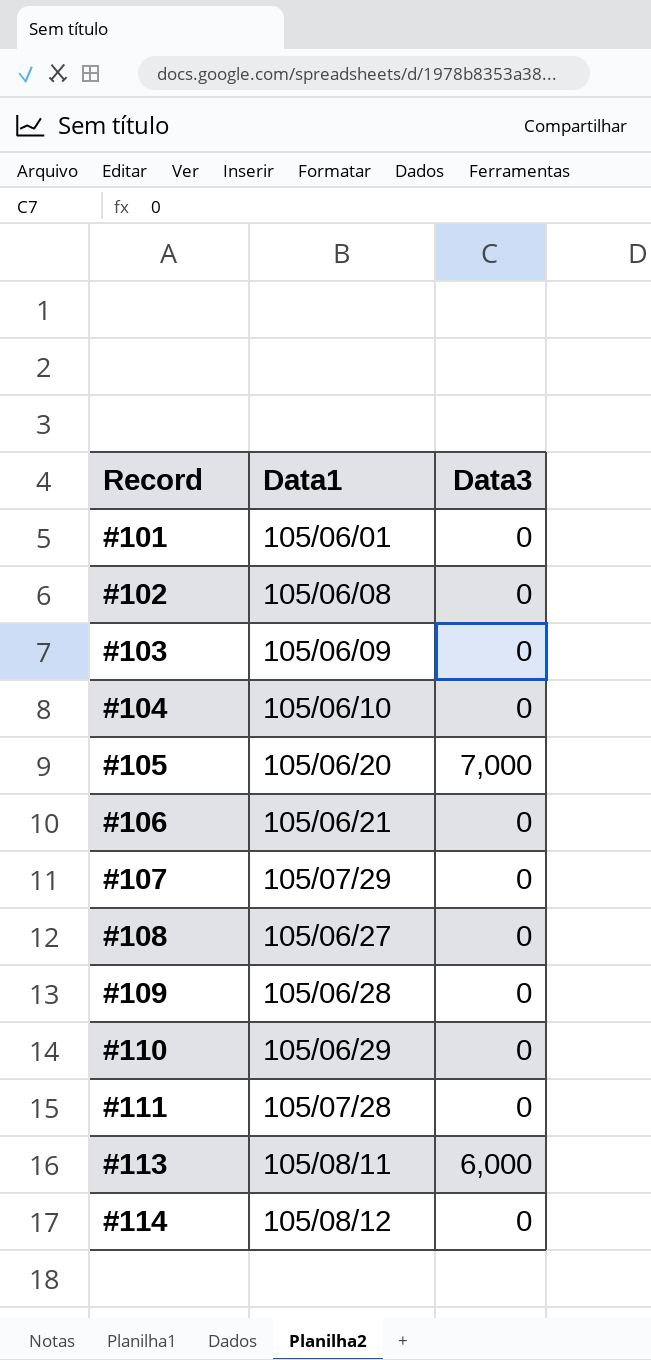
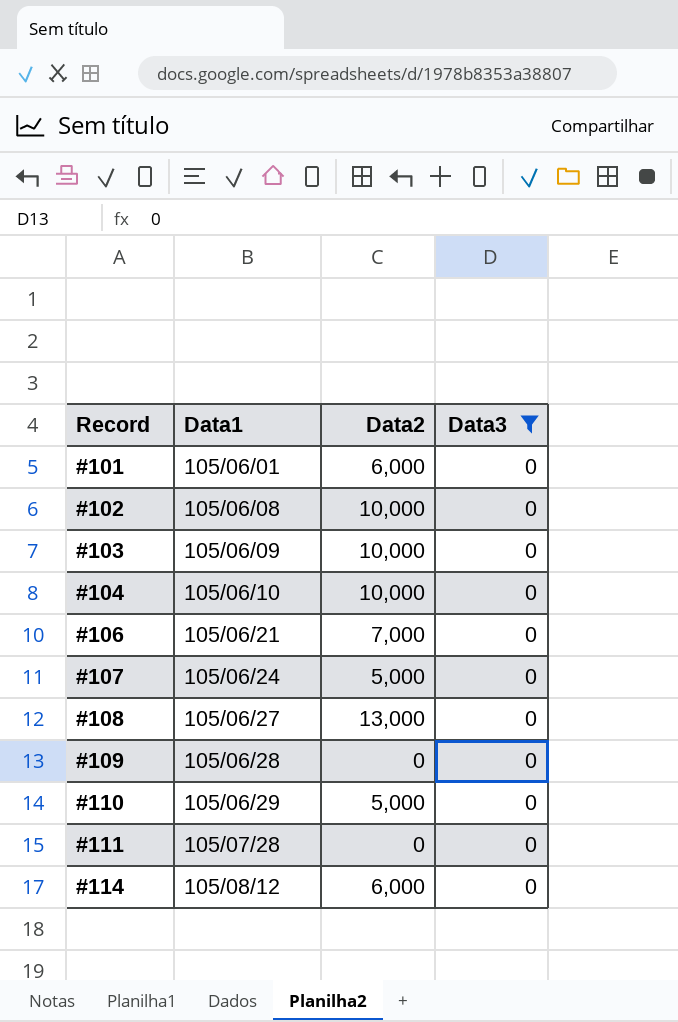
filter: none -> Data3 = 0
column Data2 | position: none -> 3
#107 | Data1: 105/07/29 -> 105/06/24

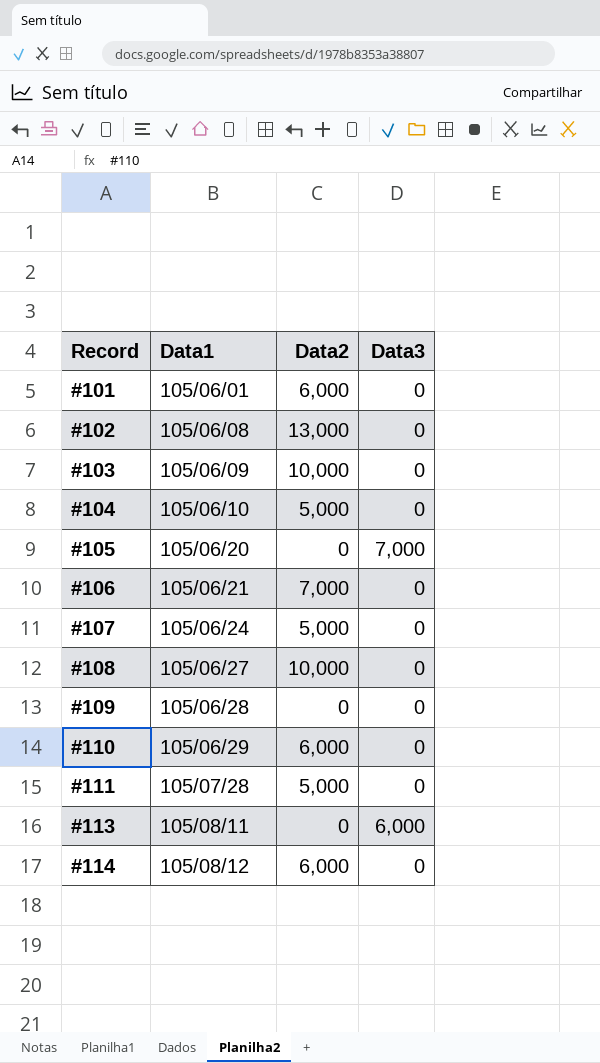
filter: Data3 = 0 -> none
#102 | Data2: 10,000 -> 13,000
#104 | Data2: 10,000 -> 5,000
#108 | Data2: 13,000 -> 10,000
#110 | Data2: 5,000 -> 6,000
#111 | Data2: 0 -> 5,000

